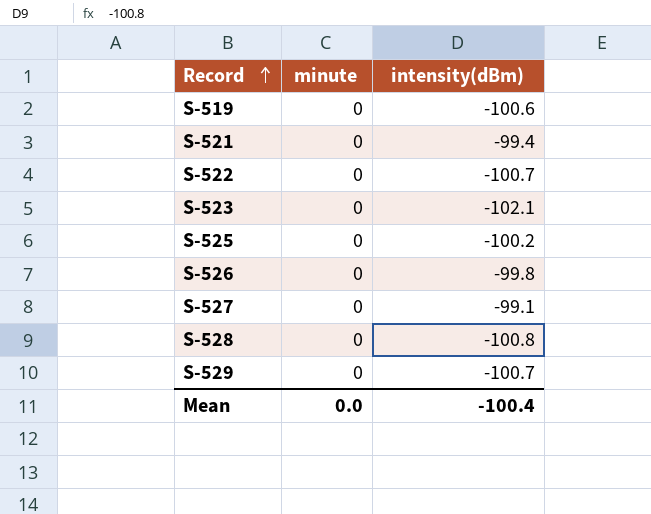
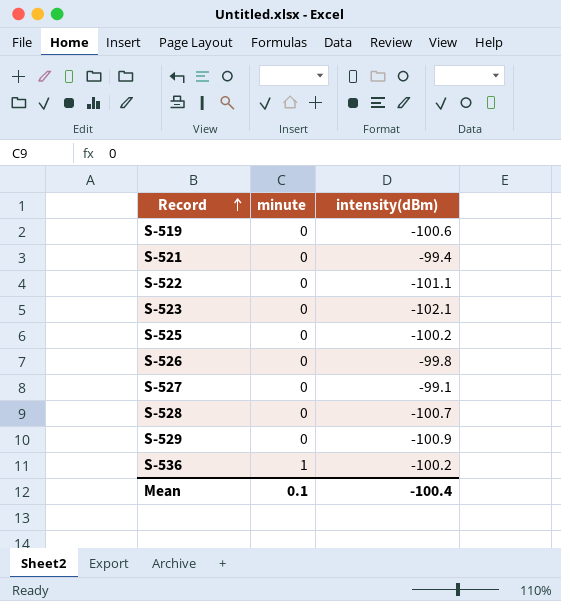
S-522 | intensity(dBm): -100.7 -> -101.1
S-528 | intensity(dBm): -100.8 -> -100.7
S-529 | intensity(dBm): -100.7 -> -100.9
row S-536: none -> 1 | -100.2
Mean | minute: 0.0 -> 0.1

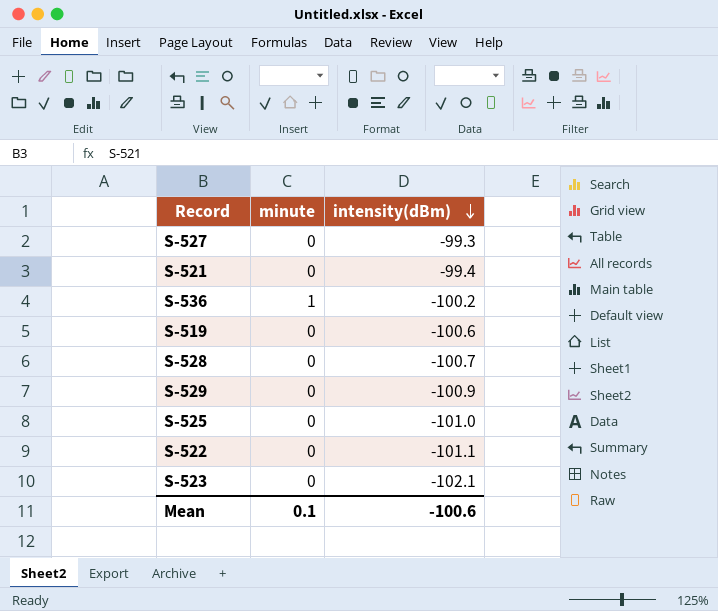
row order: Record ascending -> intensity(dBm) descending
row S-526: 0 | -99.8 -> none
S-527 | intensity(dBm): -99.1 -> -99.3
S-525 | intensity(dBm): -100.2 -> -101.0
Mean | intensity(dBm): -100.4 -> -100.6

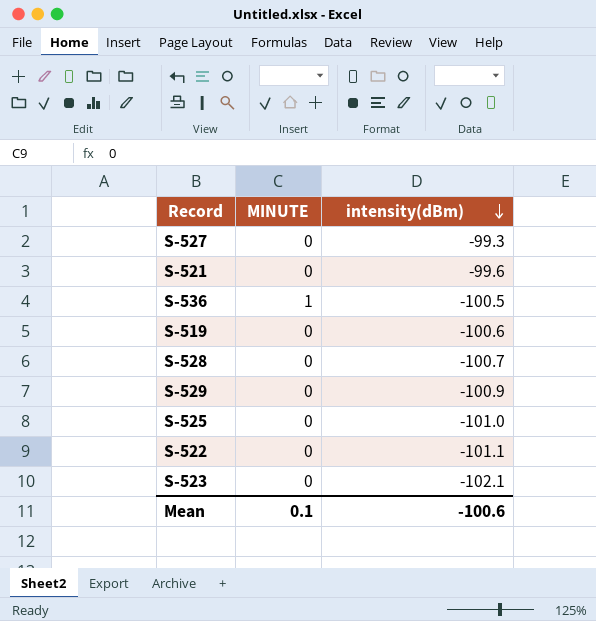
column name: minute -> MINUTE
S-521 | intensity(dBm): -99.4 -> -99.6
S-536 | intensity(dBm): -100.2 -> -100.5

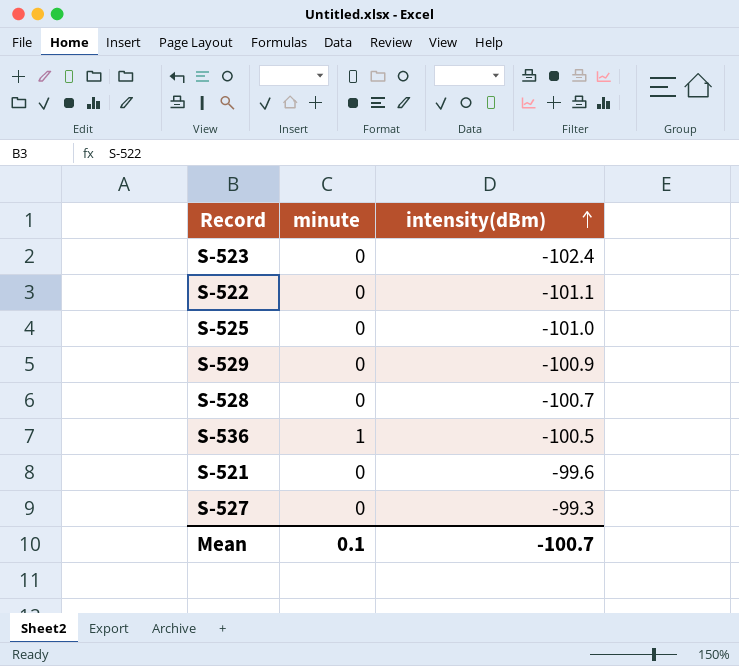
row order: intensity(dBm) descending -> intensity(dBm) ascending
column name: MINUTE -> minute
row S-519: 0 | -100.6 -> none
S-523 | intensity(dBm): -102.1 -> -102.4
Mean | intensity(dBm): -100.6 -> -100.7

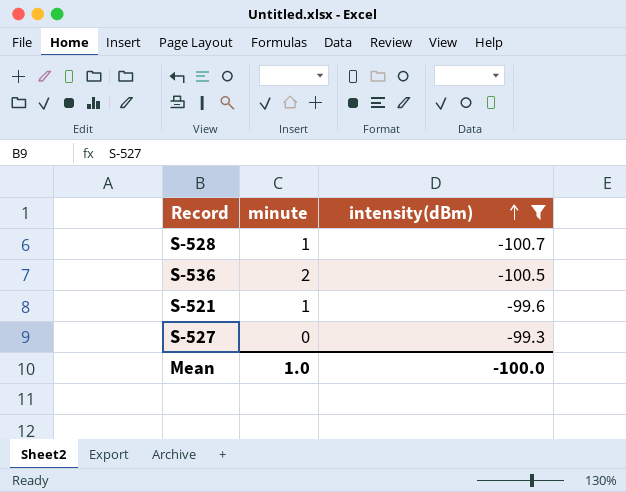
filter: none -> intensity(dBm) >= -100.7
S-528 | minute: 0 -> 1
S-536 | minute: 1 -> 2
S-521 | minute: 0 -> 1
Mean | minute: 0.1 -> 1.0
Mean | intensity(dBm): -100.7 -> -100.0

